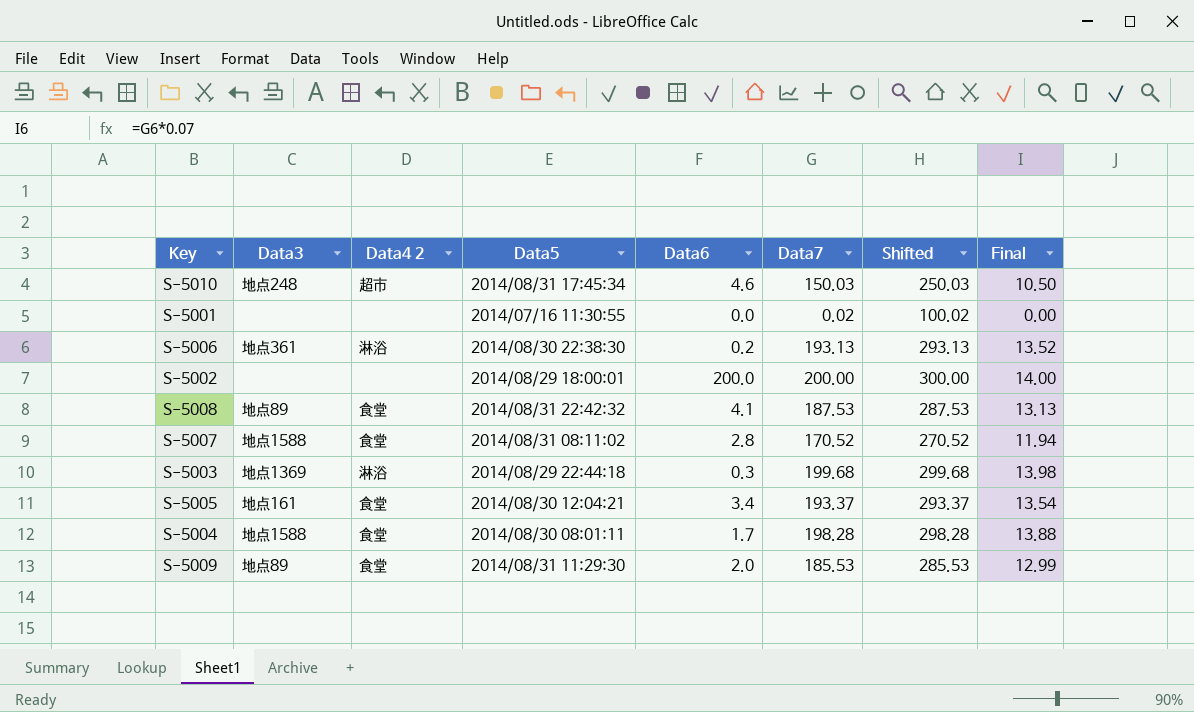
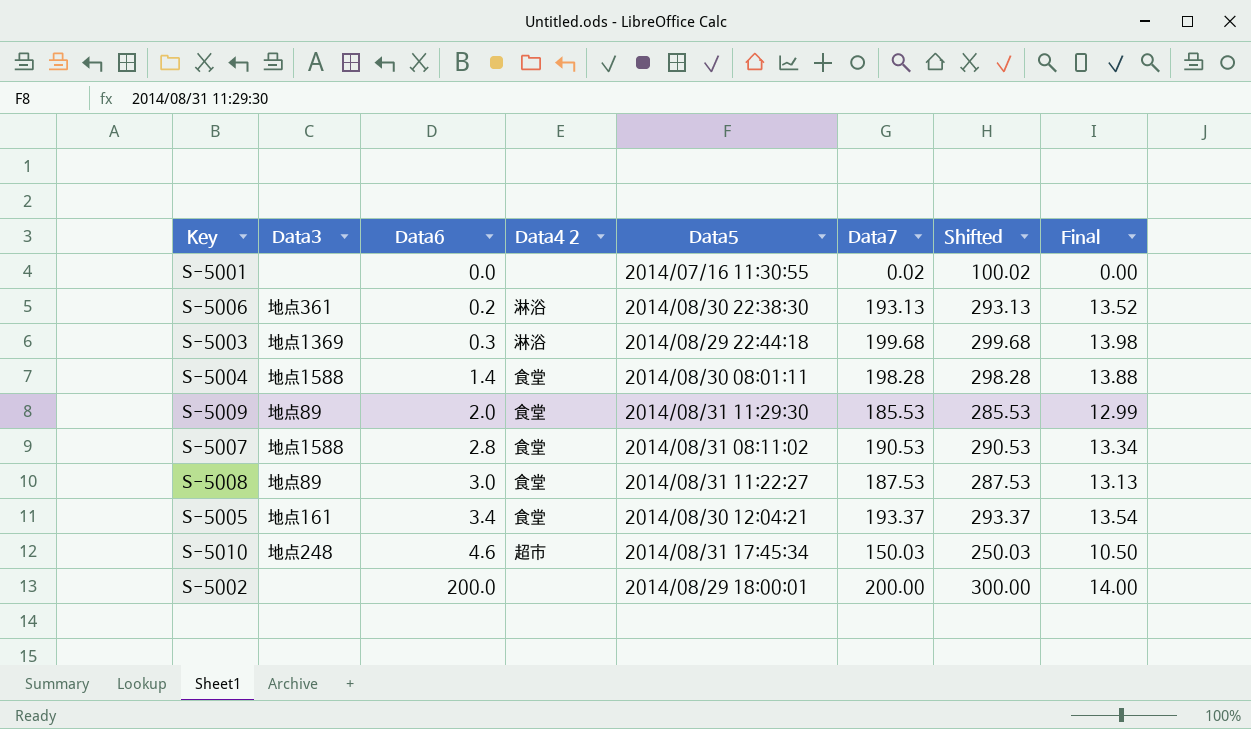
row order: none -> Data6 ascending
column Data6 | position: 5 -> 3
S-5004 | Data6: 1.7 -> 1.4
S-5007 | Data7: 170.52 -> 190.53
S-5007 | Shifted: 270.52 -> 290.53
S-5007 | Final: 11.94 -> 13.34
S-5008 | Data6: 4.1 -> 3.0
S-5008 | Data5: 2014/08/31 22:42:32 -> 2014/08/31 11:22:27

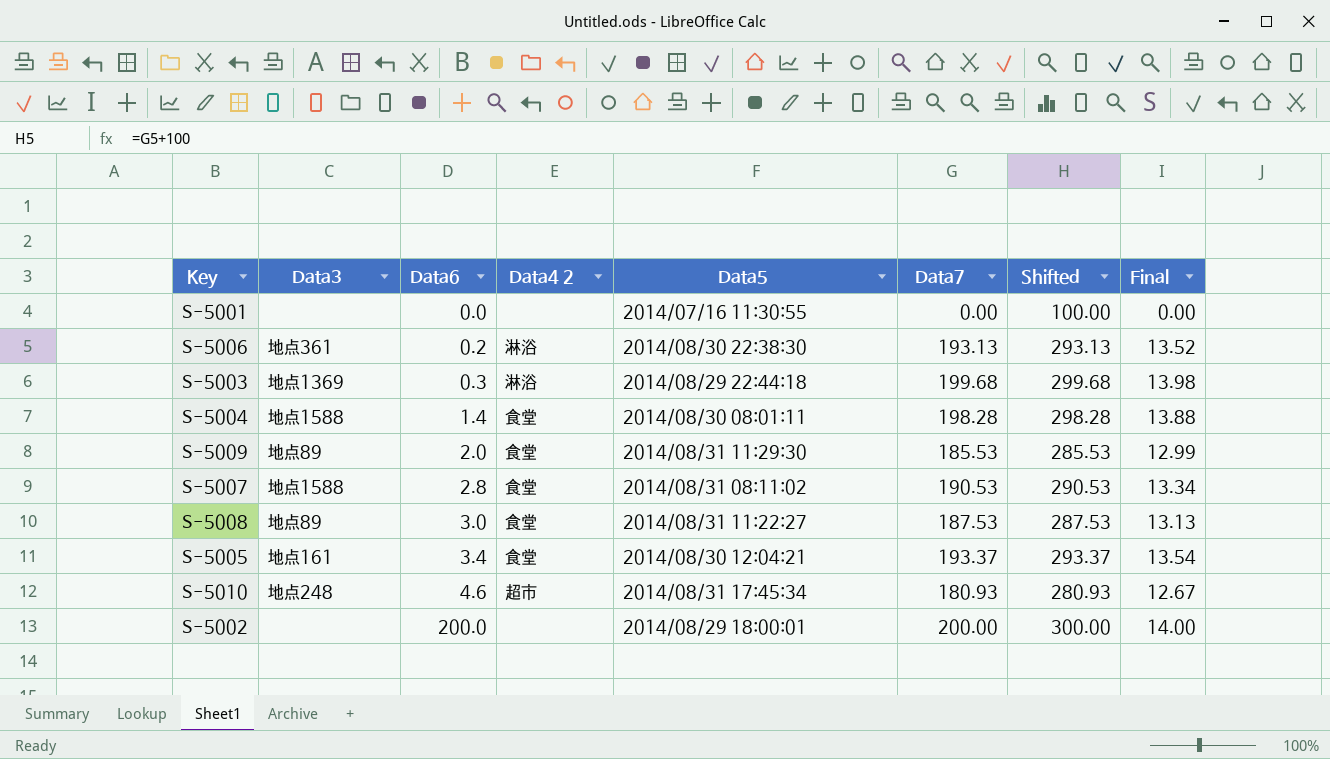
S-5001 | Data7: 0.02 -> 0.00
S-5001 | Shifted: 100.02 -> 100.00
S-5010 | Data7: 150.03 -> 180.93
S-5010 | Shifted: 250.03 -> 280.93
S-5010 | Final: 10.50 -> 12.67

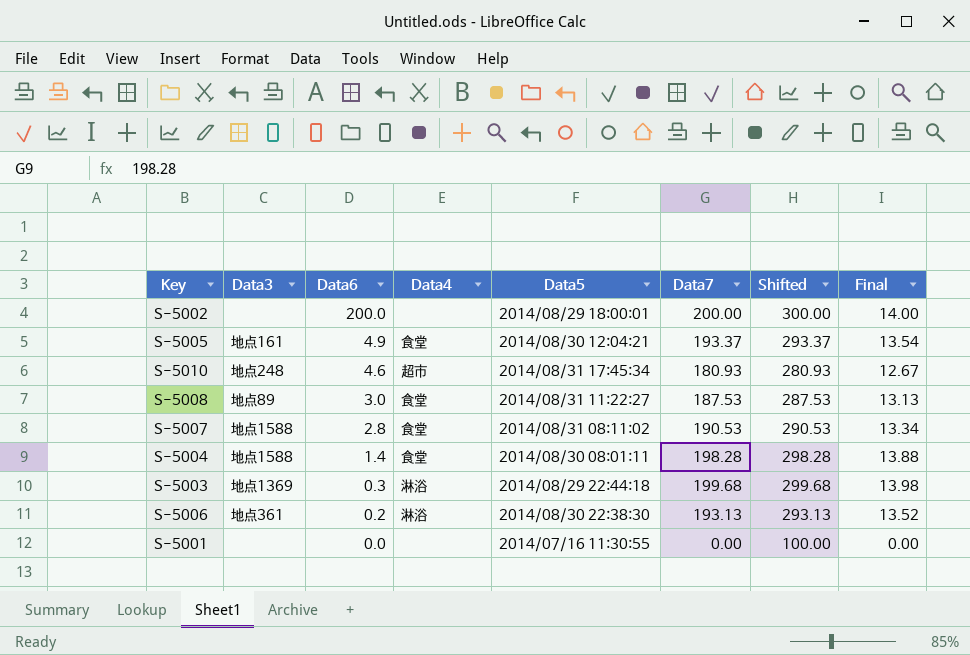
row order: Data6 ascending -> Data6 descending
column name: Data4 2 -> Data4
row S-5009: 地点89 | 2.0 | 食堂 | 2014/08/31 11:29:30 | 185.53 | 285.53 | 12.99 -> none
S-5005 | Data6: 3.4 -> 4.9

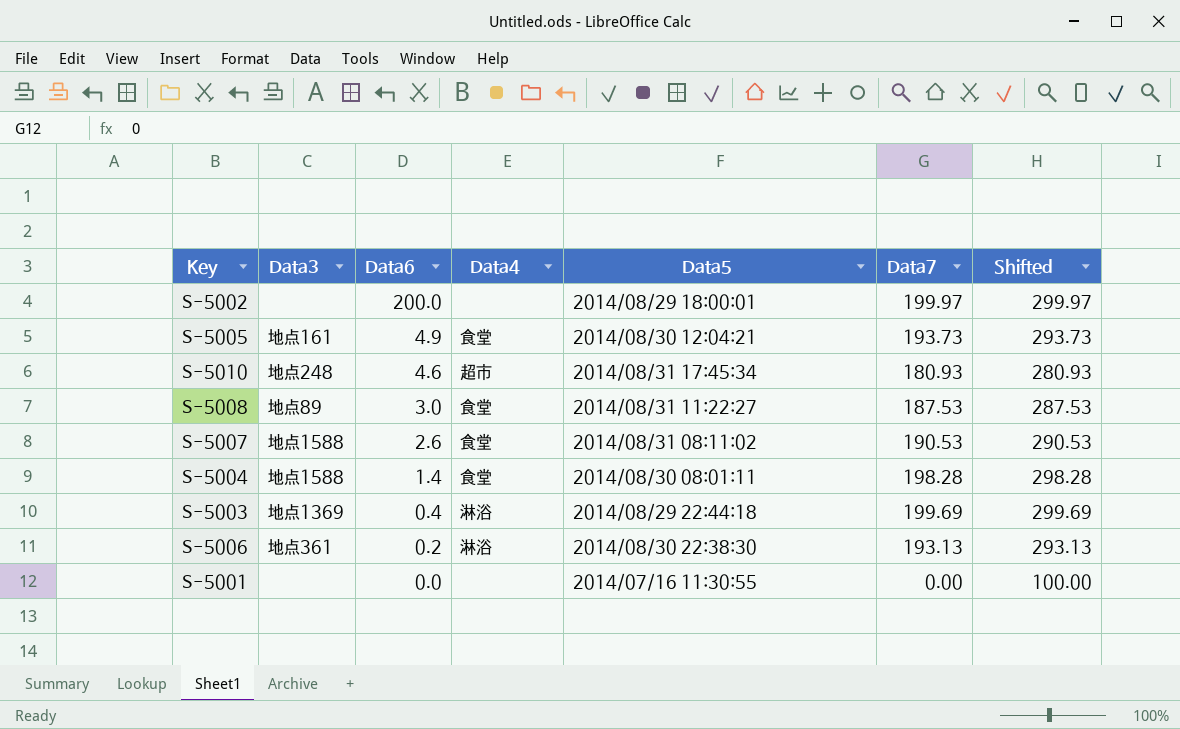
column Final | formula: [Data7] * 0.07 -> none
S-5002 | Data7: 200.00 -> 199.97
S-5002 | Shifted: 300.00 -> 299.97
S-5005 | Data7: 193.37 -> 193.73
S-5005 | Shifted: 293.37 -> 293.73
S-5007 | Data6: 2.8 -> 2.6
S-5003 | Data6: 0.3 -> 0.4
S-5003 | Data7: 199.68 -> 199.69
S-5003 | Shifted: 299.68 -> 299.69

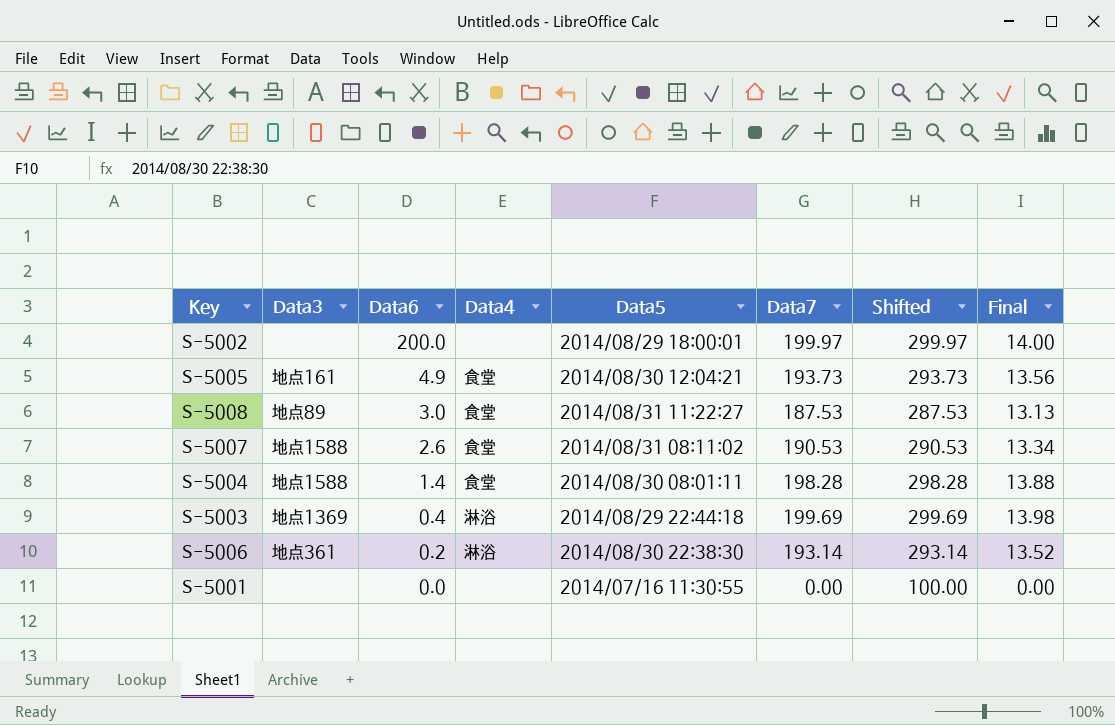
column Final | formula: none -> [Data7] * 0.07
row S-5010: 地点248 | 4.6 | 超市 | 2014/08/31 17:45:34 | 180.93 | 280.93 -> none
S-5006 | Data7: 193.13 -> 193.14
S-5006 | Shifted: 293.13 -> 293.14

